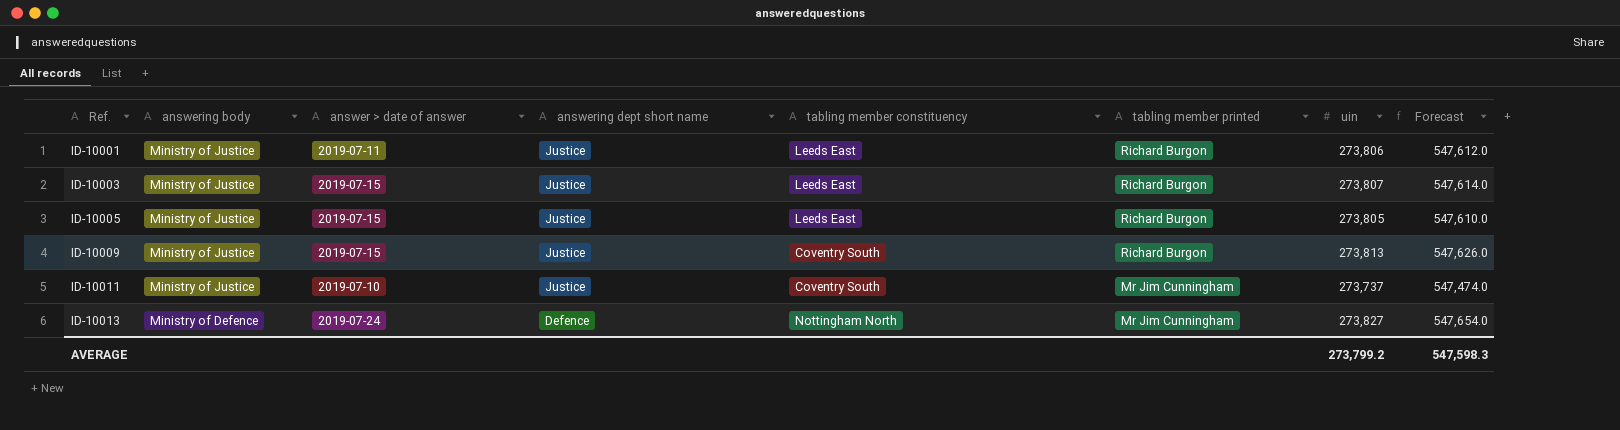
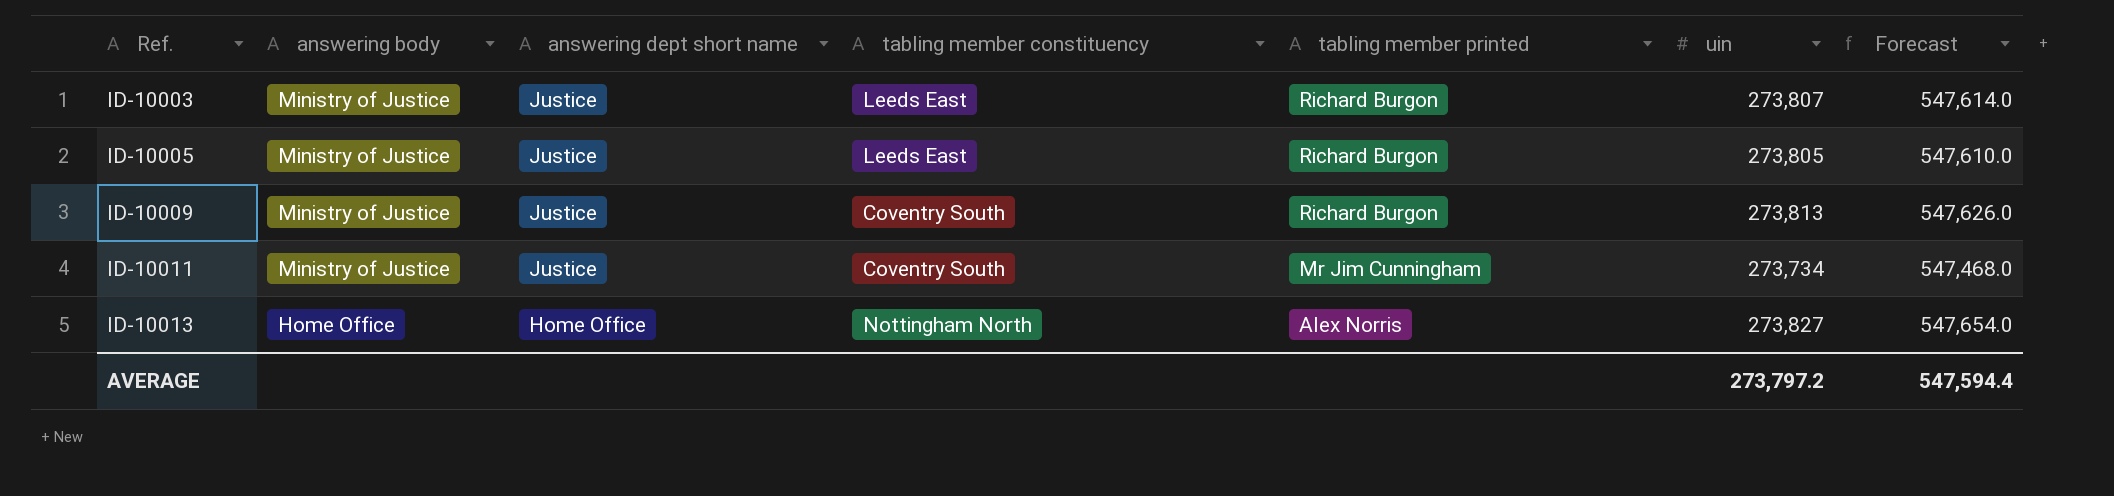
column answer > date of answer | position: 3 -> none
row ID-10001: Ministry of Justice | 2019-07-11 | Justice | Leeds East | Richard Burgon | 273,806 | 547,612.0 -> none
ID-10011 | uin: 273,737 -> 273,734
ID-10011 | Forecast: 547,474.0 -> 547,468.0
ID-10013 | answering body: Ministry of Defence -> Home Office
ID-10013 | answering dept short name: Defence -> Home Office
ID-10013 | tabling member printed: Mr Jim Cunningham -> Alex Norris
AVERAGE | uin: 273,799.2 -> 273,797.2
AVERAGE | Forecast: 547,598.3 -> 547,594.4

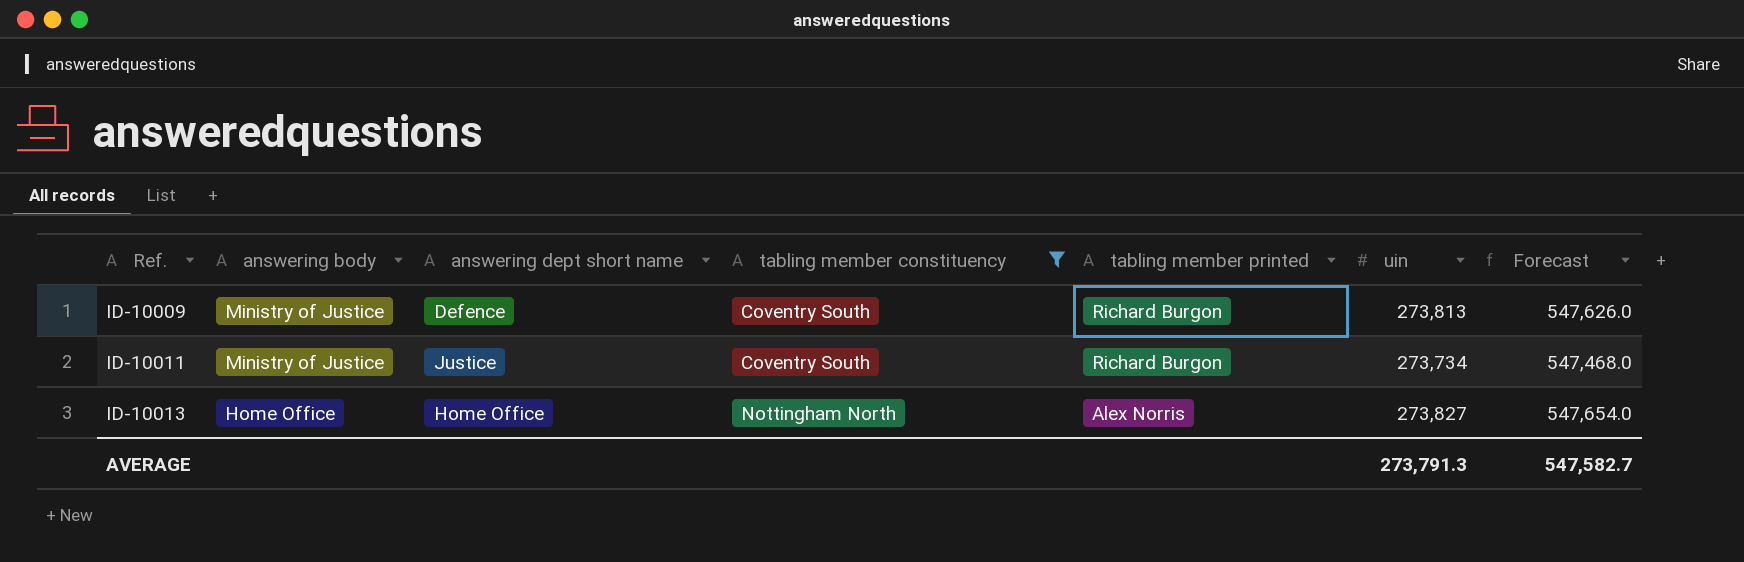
filter: none -> tabling member constituency != Leeds East
ID-10009 | answering dept short name: Justice -> Defence
ID-10011 | tabling member printed: Mr Jim Cunningham -> Richard Burgon
AVERAGE | uin: 273,797.2 -> 273,791.3
AVERAGE | Forecast: 547,594.4 -> 547,582.7

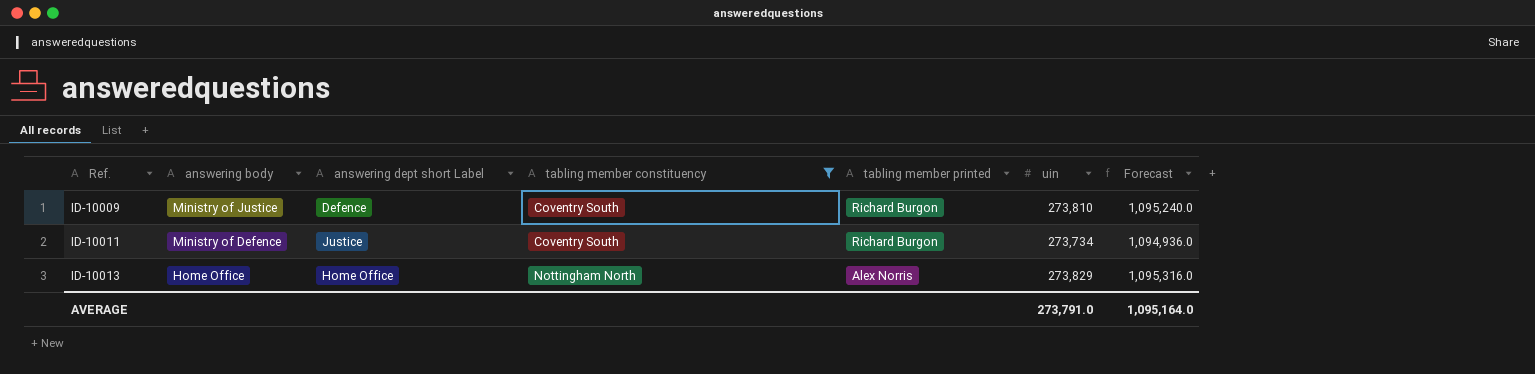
column name: answering dept short name -> answering dept short Label
column Forecast | formula: [uin] * 2 -> [uin] * 4
ID-10009 | uin: 273,813 -> 273,810
ID-10011 | answering body: Ministry of Justice -> Ministry of Defence
ID-10013 | uin: 273,827 -> 273,829
AVERAGE | uin: 273,791.3 -> 273,791.0
AVERAGE | Forecast: 547,582.7 -> 1,095,164.0

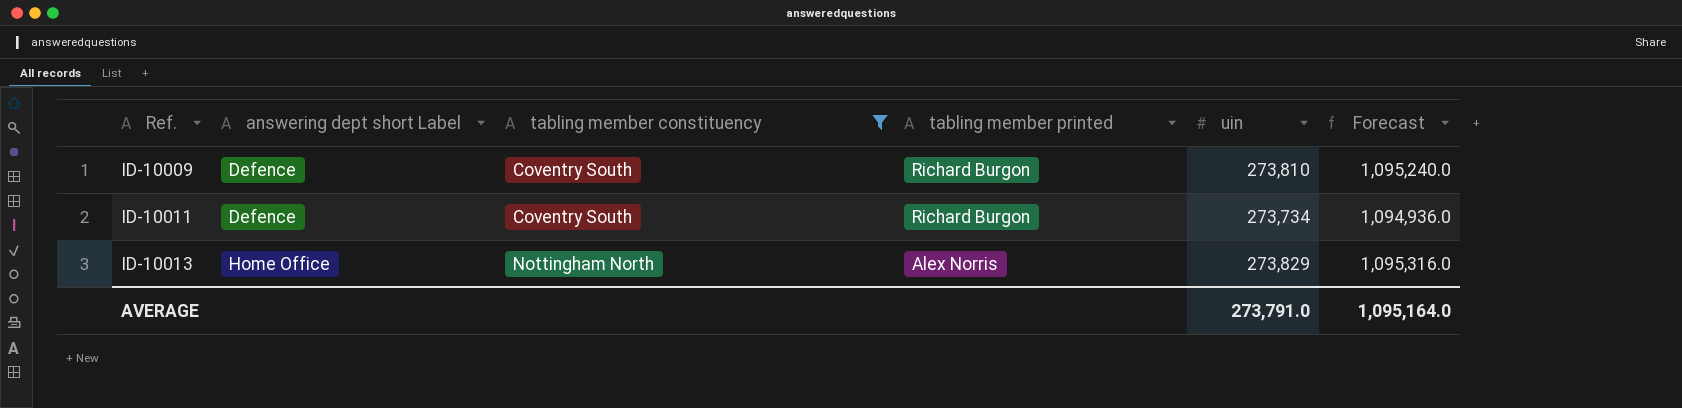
column answering body | position: 2 -> none
ID-10011 | answering dept short Label: Justice -> Defence

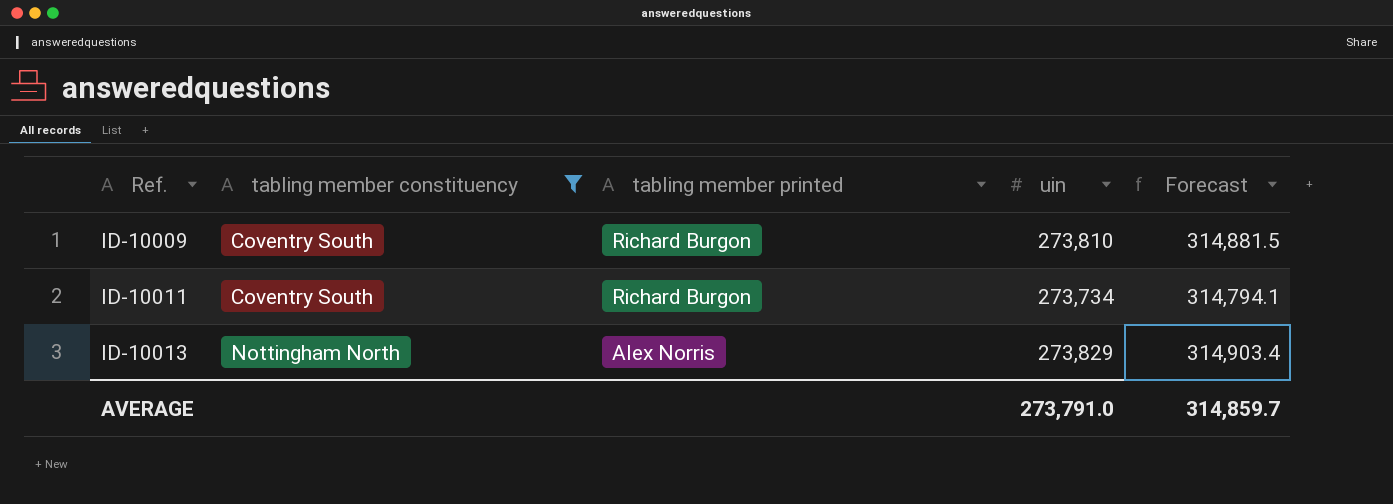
column answering dept short Label | position: 2 -> none
column Forecast | formula: [uin] * 4 -> [uin] * 1.15
AVERAGE | Forecast: 1,095,164.0 -> 314,859.7

